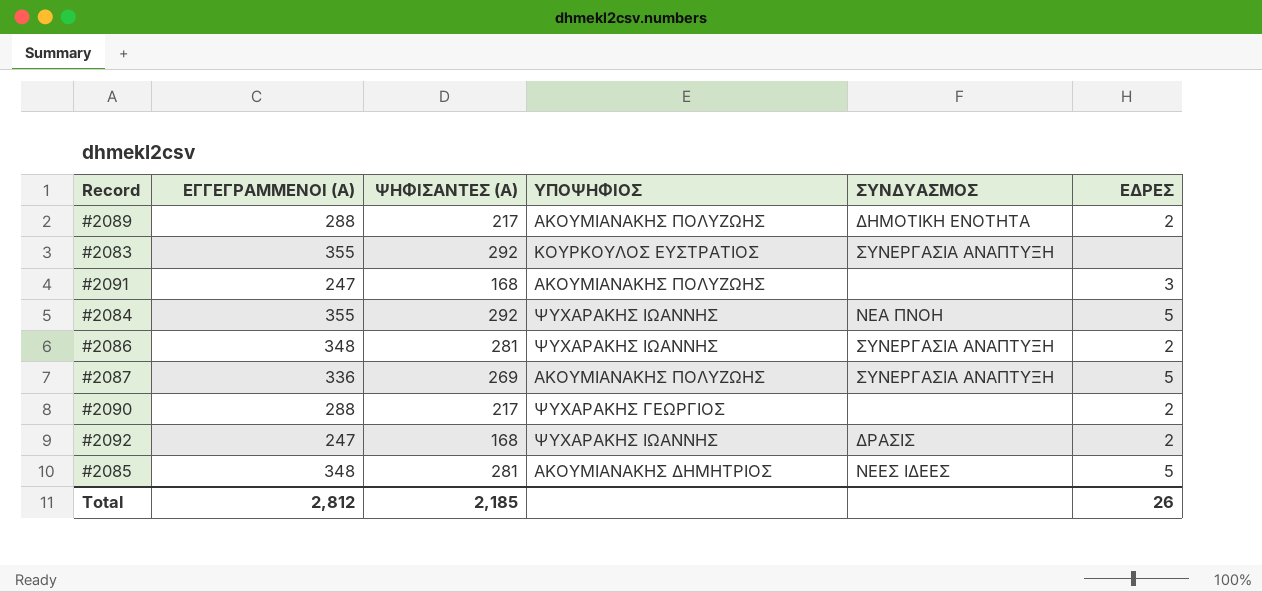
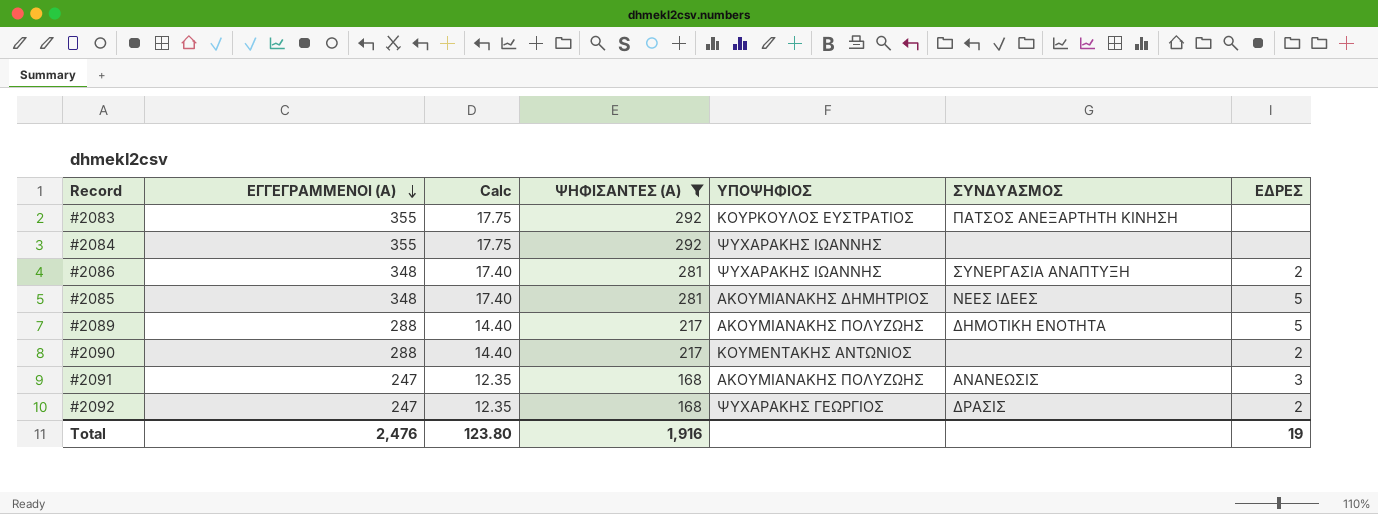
filter: none -> ΨΗΦΙΣΑΝΤΕΣ (Α) != 269
row order: none -> ΕΓΓΕΓΡΑΜΜΕΝΟΙ (Α) descending
column Calc | formula: none -> [ΕΓΓΕΓΡΑΜΜΕΝΟΙ (Α)] * 0.05
#2083 | ΣΥΝΔΥΑΣΜΟΣ: ΣΥΝΕΡΓΑΣΙΑ ΑΝΑΠΤΥΞΗ -> ΠΑΤΣΟΣ ΑΝΕΞΑΡΤΗΤΗ ΚΙΝΗΣΗ
#2084 | ΣΥΝΔΥΑΣΜΟΣ: ΝΕΑ ΠΝΟΗ -> none
#2084 | ΕΔΡΕΣ: 5 -> none
#2089 | ΕΔΡΕΣ: 2 -> 5
#2090 | ΥΠΟΨΗΦΙΟΣ: ΨΥΧΑΡΑΚΗΣ ΓΕΩΡΓΙΟΣ -> ΚΟΥΜΕΝΤΑΚΗΣ ΑΝΤΩΝΙΟΣ
#2091 | ΣΥΝΔΥΑΣΜΟΣ: none -> ΑΝΑΝΕΩΣΙΣ
#2092 | ΥΠΟΨΗΦΙΟΣ: ΨΥΧΑΡΑΚΗΣ ΙΩΑΝΝΗΣ -> ΨΥΧΑΡΑΚΗΣ ΓΕΩΡΓΙΟΣ
Total | ΕΓΓΕΓΡΑΜΜΕΝΟΙ (Α): 2,812 -> 2,476
Total | ΨΗΦΙΣΑΝΤΕΣ (Α): 2,185 -> 1,916
Total | ΕΔΡΕΣ: 26 -> 19

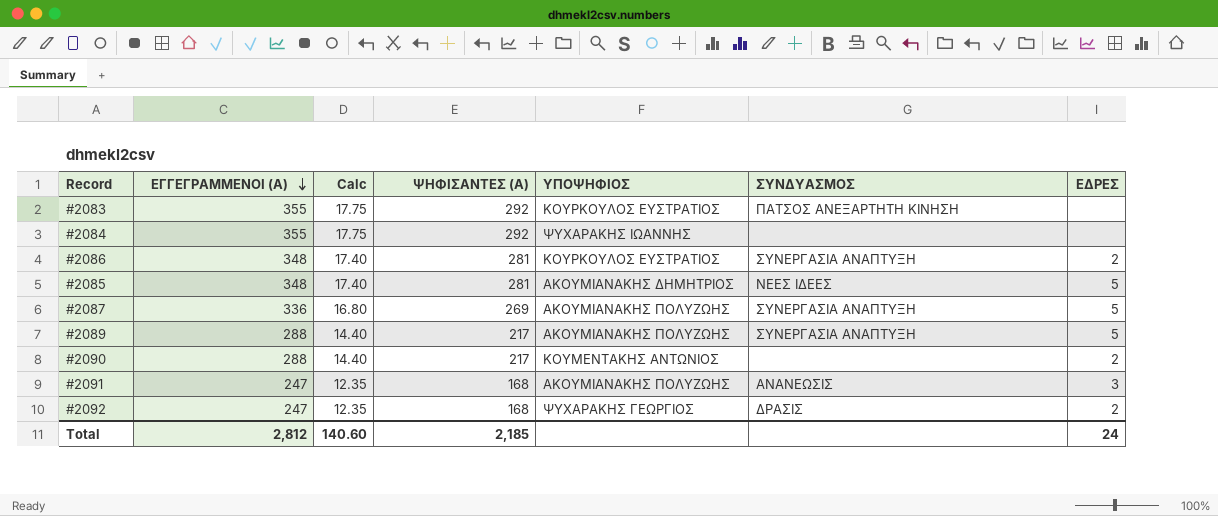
filter: ΨΗΦΙΣΑΝΤΕΣ (Α) != 269 -> none
#2086 | ΥΠΟΨΗΦΙΟΣ: ΨΥΧΑΡΑΚΗΣ ΙΩΑΝΝΗΣ -> ΚΟΥΡΚΟΥΛΟΣ ΕΥΣΤΡΑΤΙΟΣ
#2089 | ΣΥΝΔΥΑΣΜΟΣ: ΔΗΜΟΤΙΚΗ ΕΝΟΤΗΤΑ -> ΣΥΝΕΡΓΑΣΙΑ ΑΝΑΠΤΥΞΗ
Total | ΕΓΓΕΓΡΑΜΜΕΝΟΙ (Α): 2,476 -> 2,812
Total | Calc: 123.80 -> 140.60
Total | ΨΗΦΙΣΑΝΤΕΣ (Α): 1,916 -> 2,185
Total | ΕΔΡΕΣ: 19 -> 24

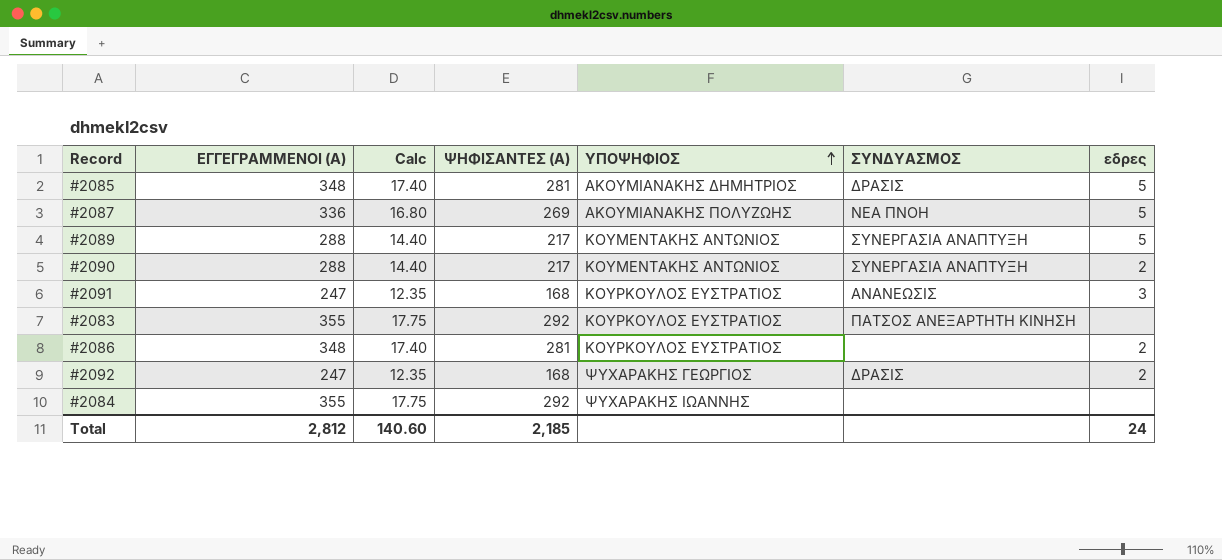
row order: ΕΓΓΕΓΡΑΜΜΕΝΟΙ (Α) descending -> ΥΠΟΨΗΦΙΟΣ ascending
column name: ΕΔΡΕΣ -> εδρες
#2085 | ΣΥΝΔΥΑΣΜΟΣ: ΝΕΕΣ ΙΔΕΕΣ -> ΔΡΑΣΙΣ
#2087 | ΣΥΝΔΥΑΣΜΟΣ: ΣΥΝΕΡΓΑΣΙΑ ΑΝΑΠΤΥΞΗ -> ΝΕΑ ΠΝΟΗ
#2089 | ΥΠΟΨΗΦΙΟΣ: ΑΚΟΥΜΙΑΝΑΚΗΣ ΠΟΛΥΖΩΗΣ -> ΚΟΥΜΕΝΤΑΚΗΣ ΑΝΤΩΝΙΟΣ
#2090 | ΣΥΝΔΥΑΣΜΟΣ: none -> ΣΥΝΕΡΓΑΣΙΑ ΑΝΑΠΤΥΞΗ
#2091 | ΥΠΟΨΗΦΙΟΣ: ΑΚΟΥΜΙΑΝΑΚΗΣ ΠΟΛΥΖΩΗΣ -> ΚΟΥΡΚΟΥΛΟΣ ΕΥΣΤΡΑΤΙΟΣ
#2086 | ΣΥΝΔΥΑΣΜΟΣ: ΣΥΝΕΡΓΑΣΙΑ ΑΝΑΠΤΥΞΗ -> none

